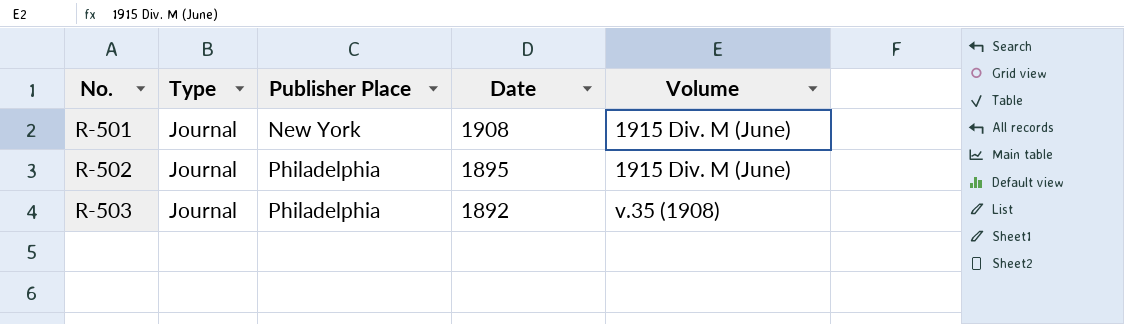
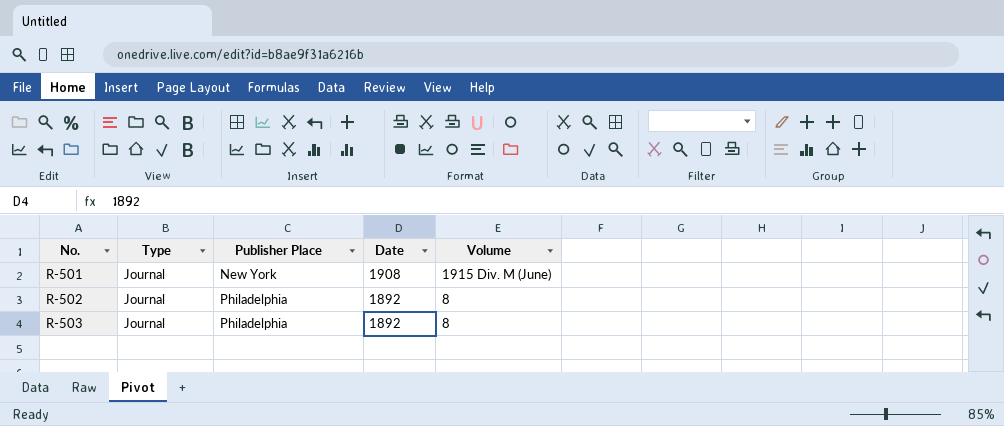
R-502 | Date: 1895 -> 1892
R-502 | Volume: 1915 Div. M (June) -> 8
R-503 | Volume: v.35 (1908) -> 8

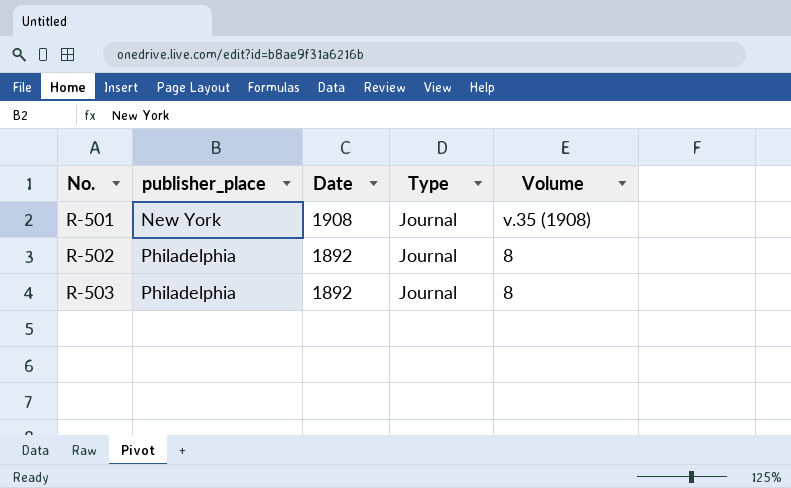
column name: Publisher Place -> publisher_place
column Type | position: 2 -> 4
R-501 | Volume: 1915 Div. M (June) -> v.35 (1908)

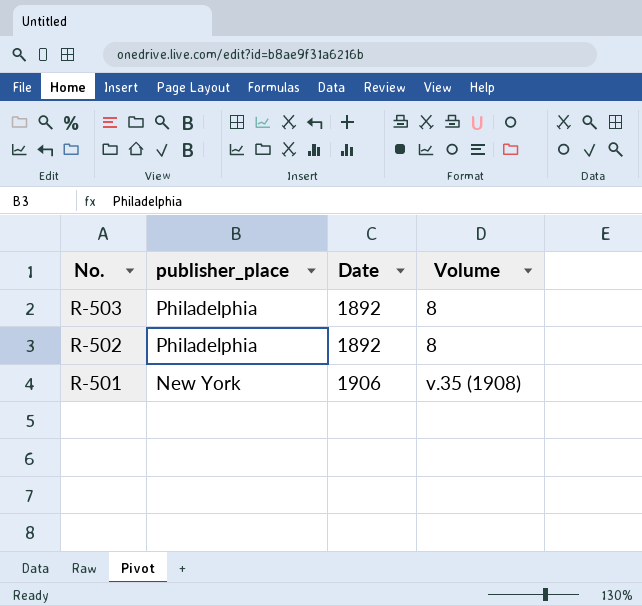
row order: No. ascending -> No. descending
column Type | position: 4 -> none
R-501 | Date: 1908 -> 1906

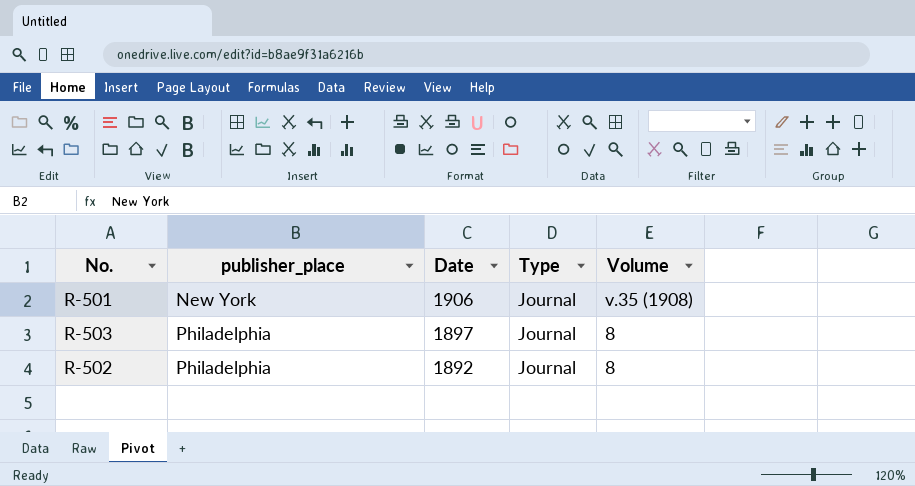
row order: No. descending -> publisher_place ascending
column Type | position: none -> 4
R-503 | Date: 1892 -> 1897

